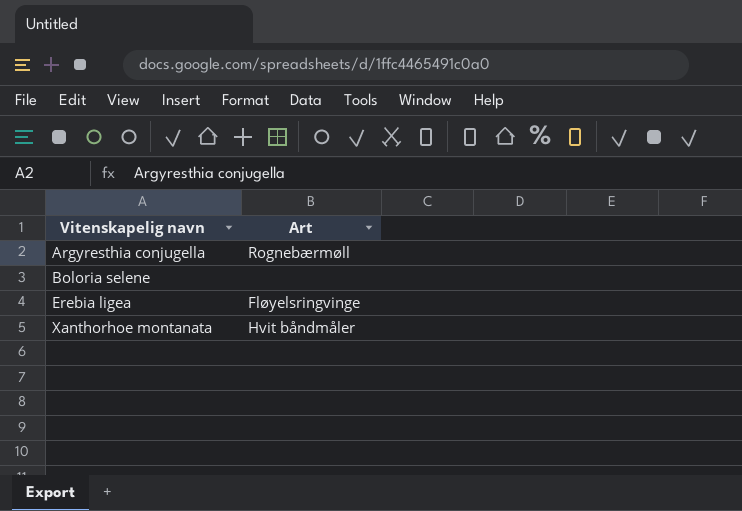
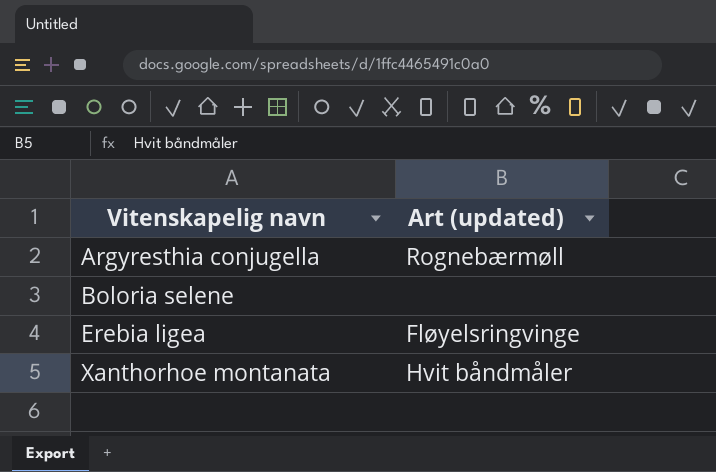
column name: Art -> Art (updated)

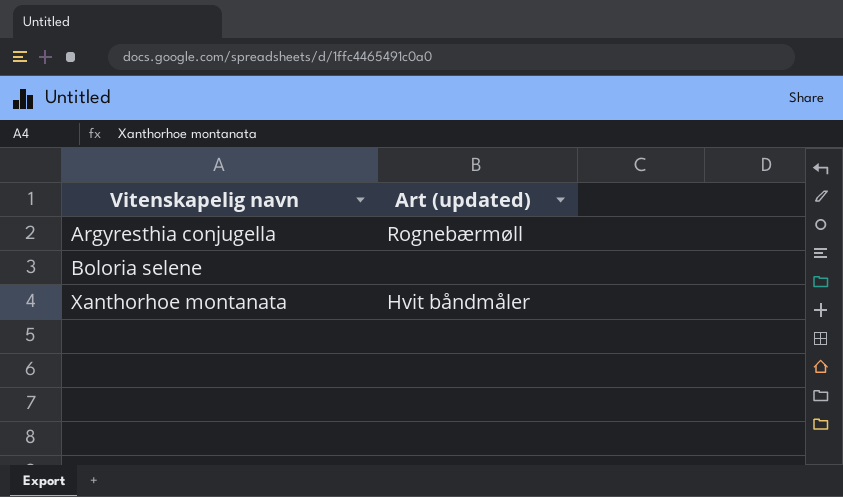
row Erebia ligea: Fløyelsringvinge -> none

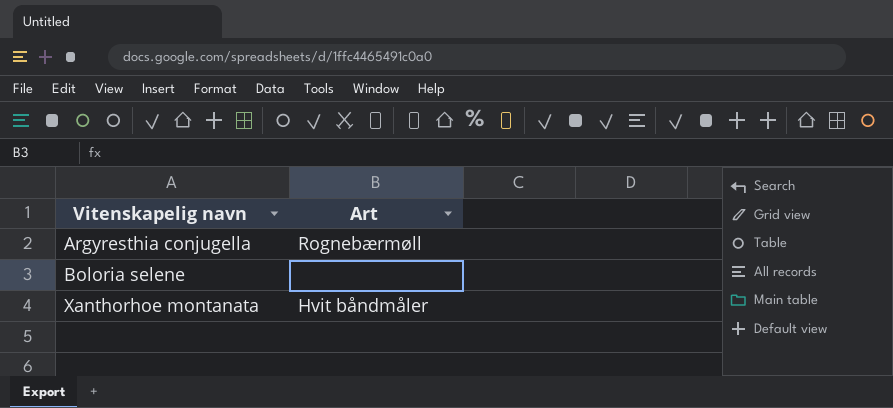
column name: Art (updated) -> Art

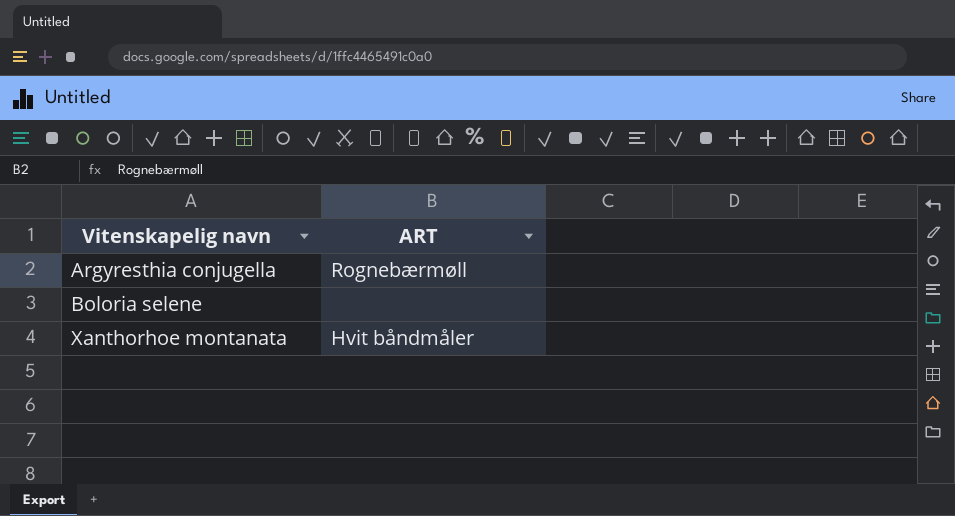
column name: Art -> ART

